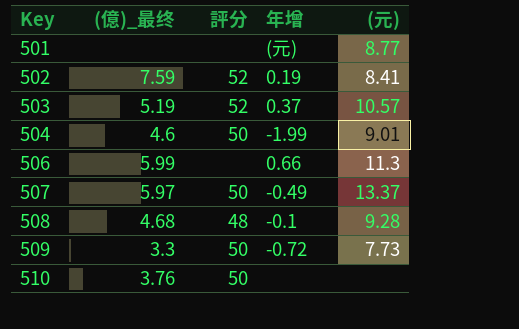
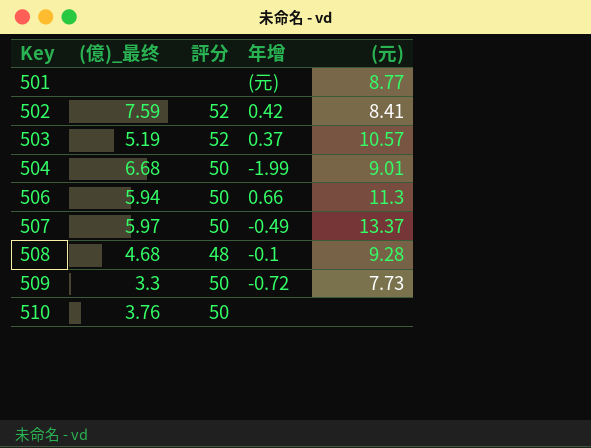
502 | 年增: 0.19 -> 0.42
504 | (億)_最终: 4.6 -> 6.68
506 | (億)_最终: 5.99 -> 5.94
506 | 評分: none -> 50

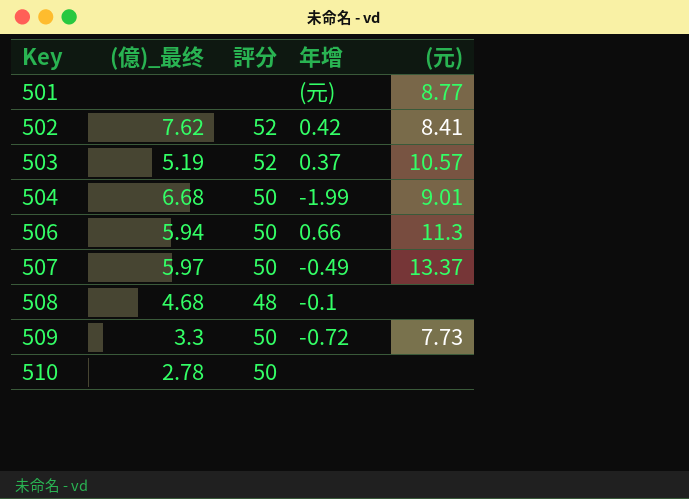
502 | (億)_最终: 7.59 -> 7.62
508 | (元): 9.28 -> none
510 | (億)_最终: 3.76 -> 2.78

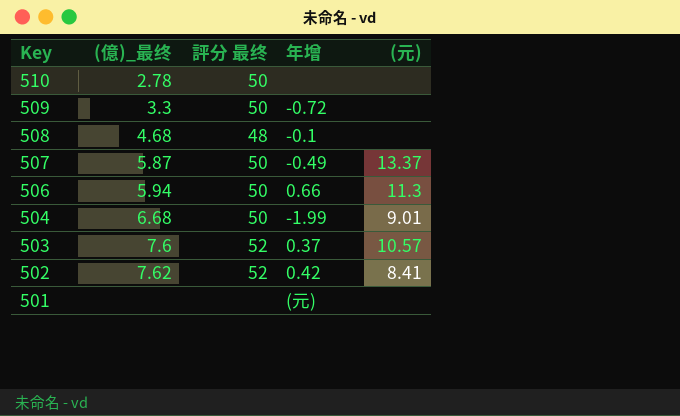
row order: Key ascending -> Key descending
column name: 評分 -> 評分 最终
509 | (元): 7.73 -> none
507 | (億)_最终: 5.97 -> 5.87
503 | (億)_最终: 5.19 -> 7.6
501 | (元): 8.77 -> none

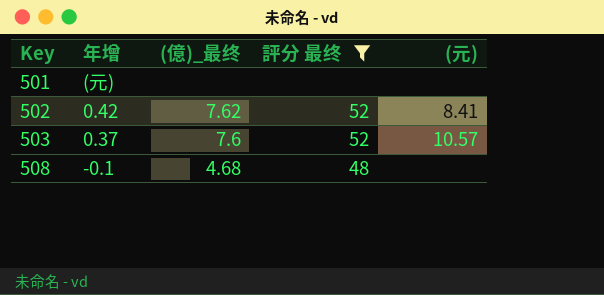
filter: none -> 評分 最终 != 50
row order: Key descending -> Key ascending
column 年增 | position: 4 -> 2

